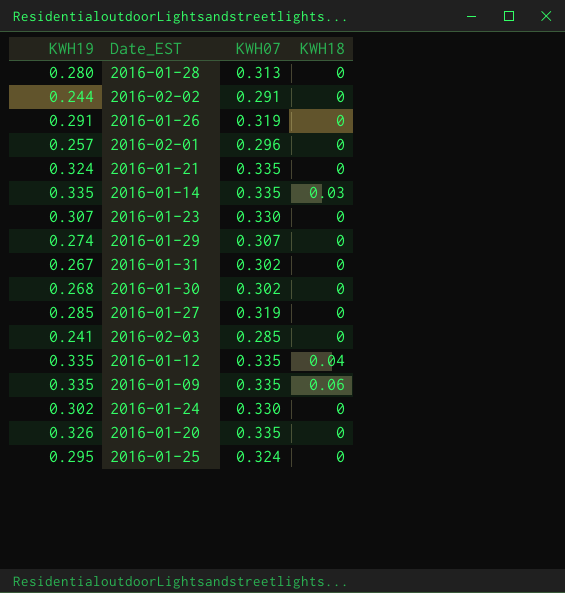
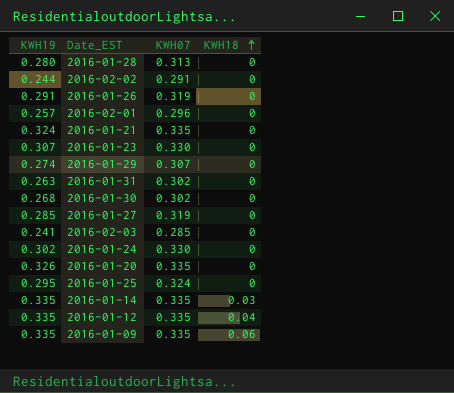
row order: none -> KWH18 ascending
2016-01-31 | KWH19: 0.267 -> 0.263

